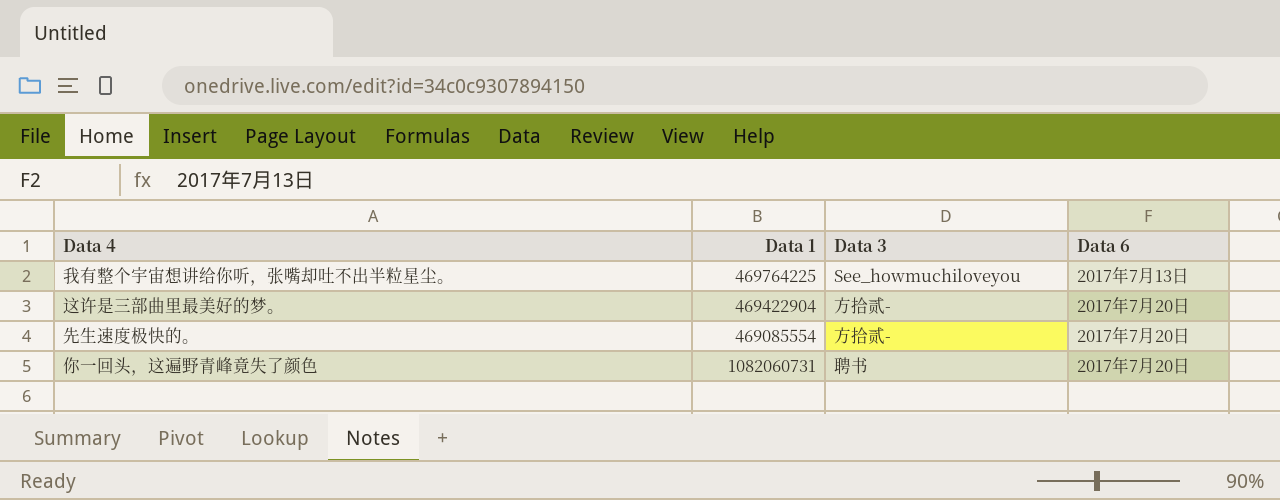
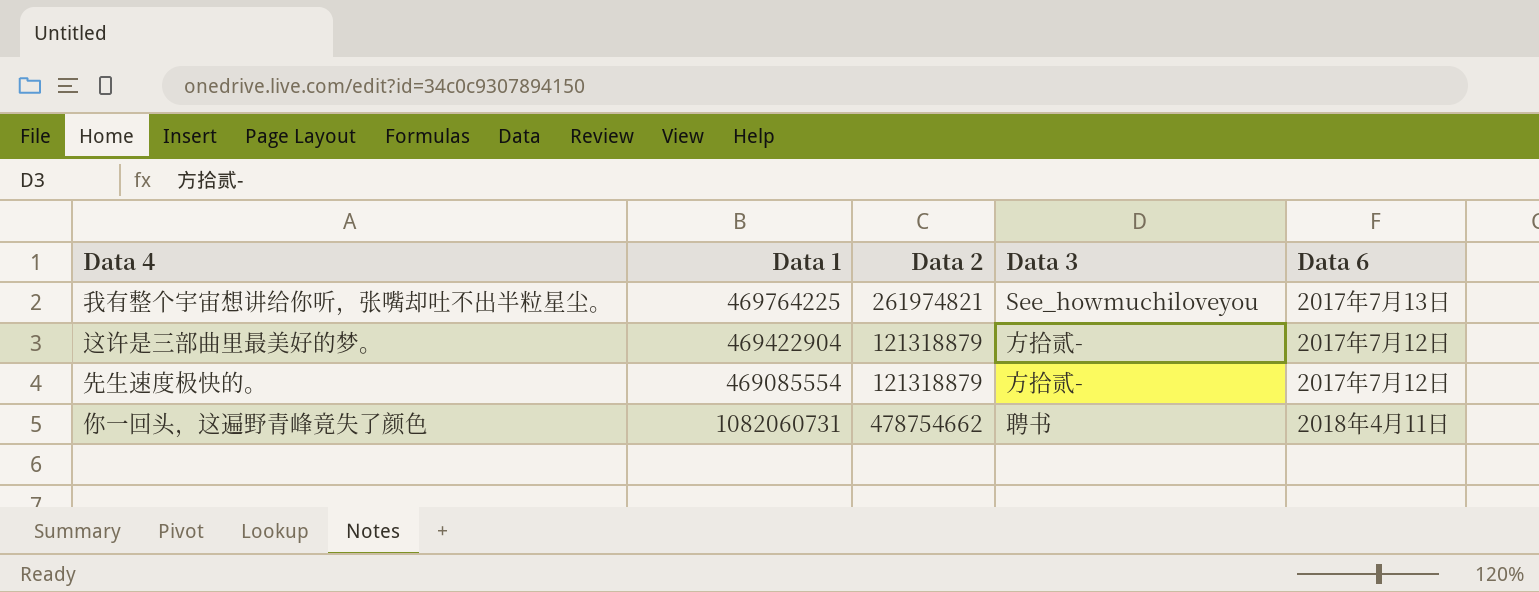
column Data 2 | position: none -> 3
这许是三部曲里最美好的梦。 | Data 6: 2017年7月20日 -> 2017年7月12日
先生速度极快的。 | Data 6: 2017年7月20日 -> 2017年7月12日
你一回头，这遍野青峰竟失了颜色 | Data 6: 2017年7月20日 -> 2018年4月11日

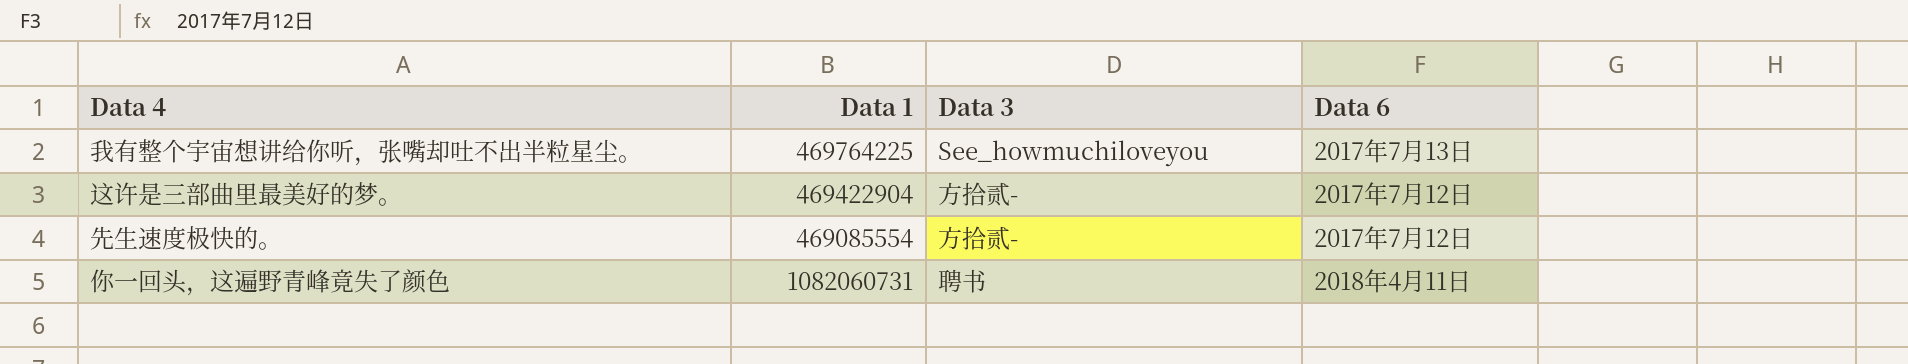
column Data 2 | position: 3 -> none

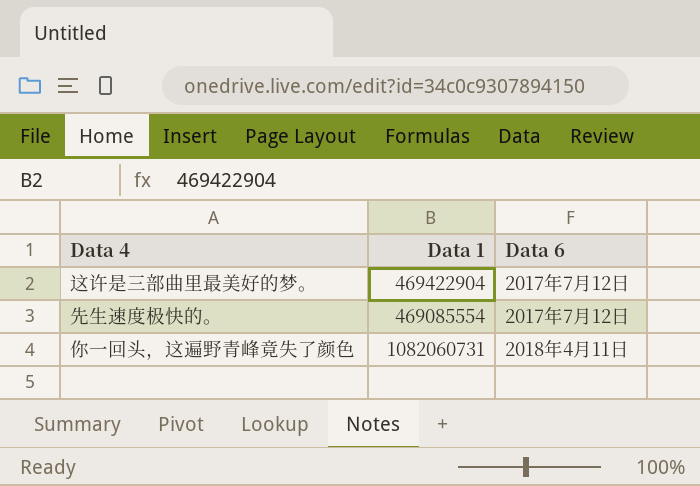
column Data 3 | position: 3 -> none
row 我有整个宇宙想讲给你听，张嘴却吐不出半粒星尘。: 469764225 | See_howmuchiloveyou | 2017年7月13日 -> none

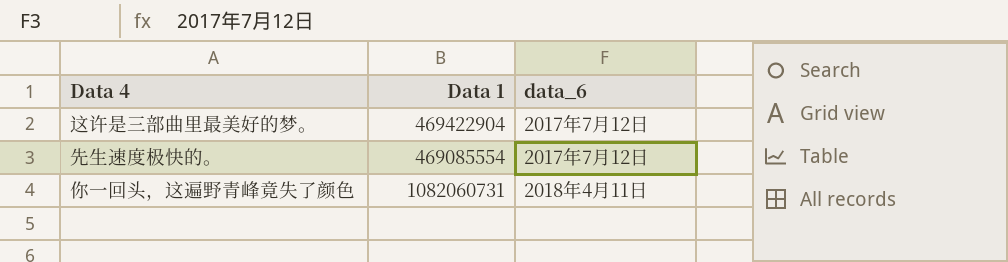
column name: Data 6 -> data_6

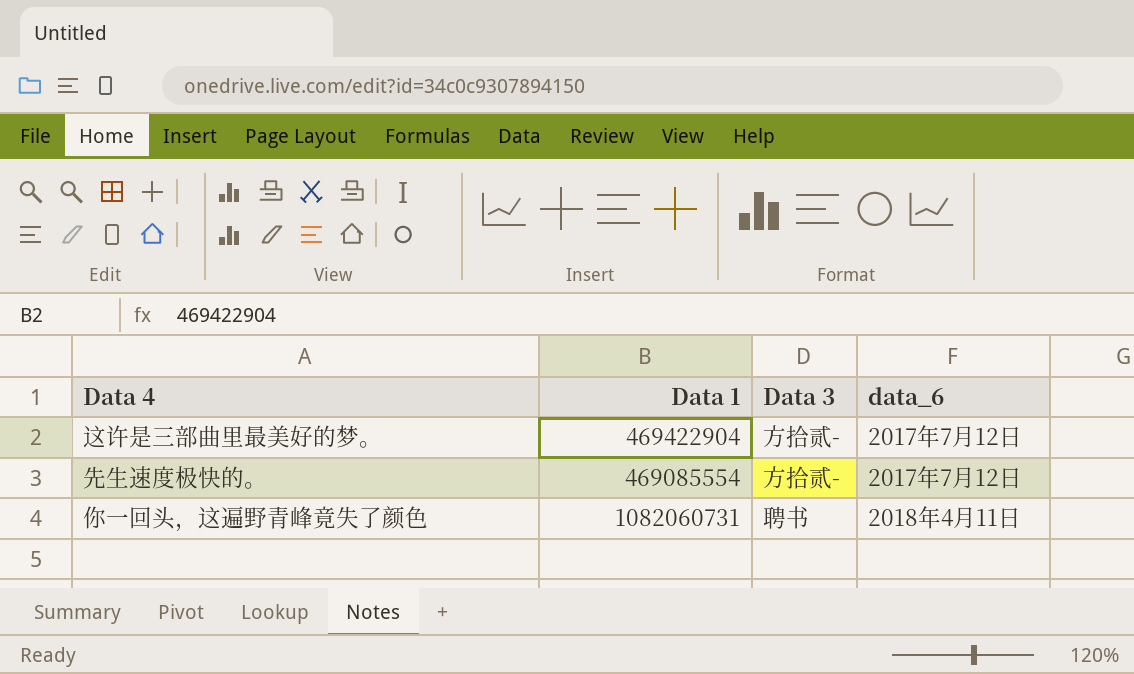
column Data 3 | position: none -> 3

